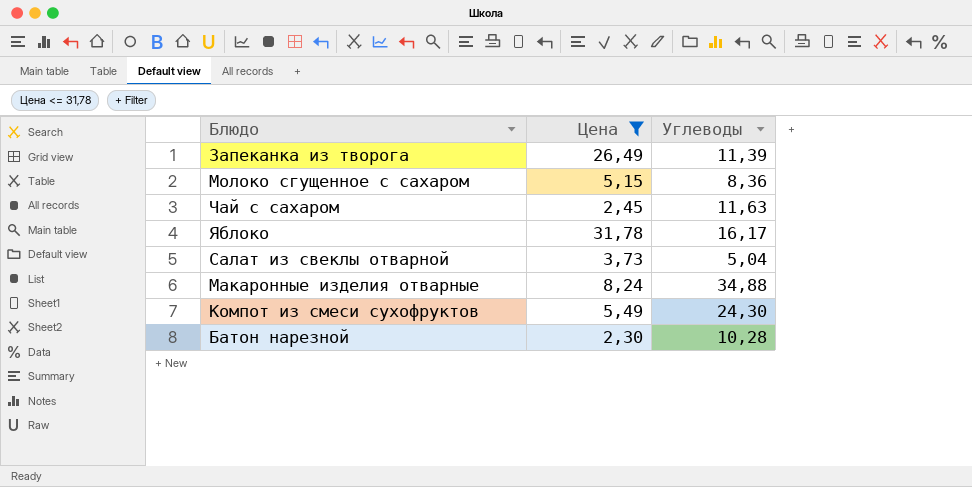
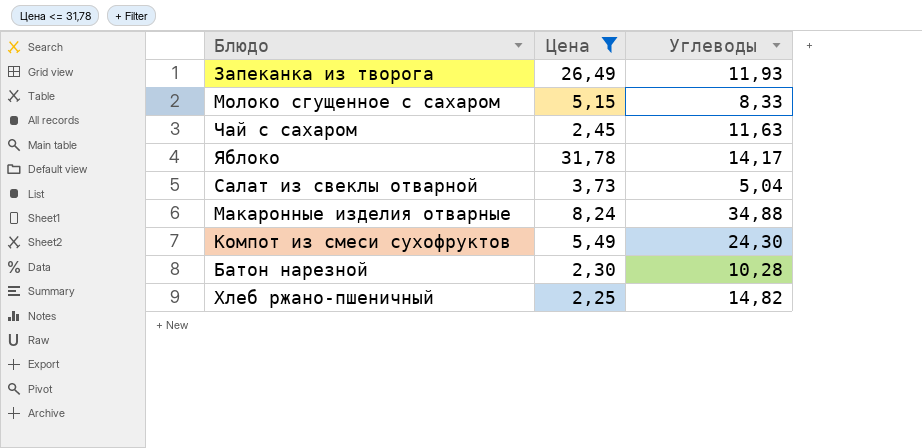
Запеканка из творога | Углеводы: 11,39 -> 11,93
Молоко сгущенное с сахаром | Углеводы: 8,36 -> 8,33
Яблоко | Углеводы: 16,17 -> 14,17
row Хлеб ржано-пшеничный: none -> 2,25 | 14,82

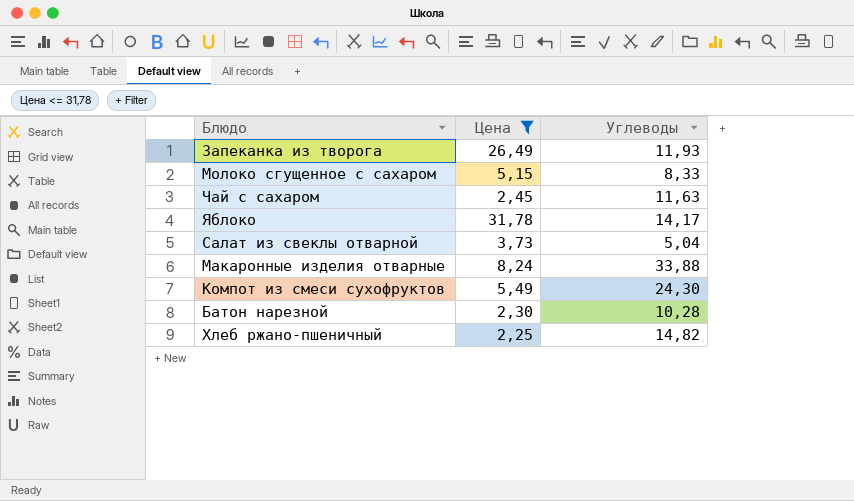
Макаронные изделия отварные | Углеводы: 34,88 -> 33,88

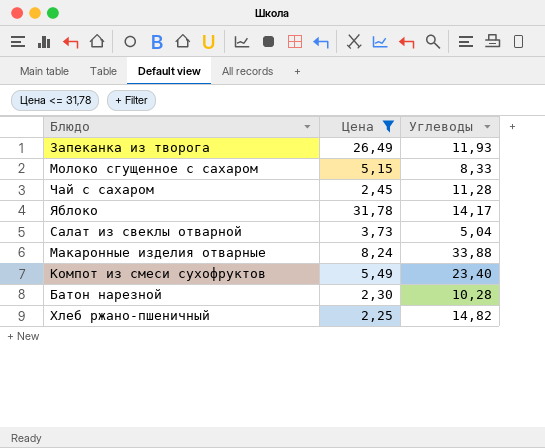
Чай с сахаром | Углеводы: 11,63 -> 11,28
Компот из смеси сухофруктов | Углеводы: 24,30 -> 23,40

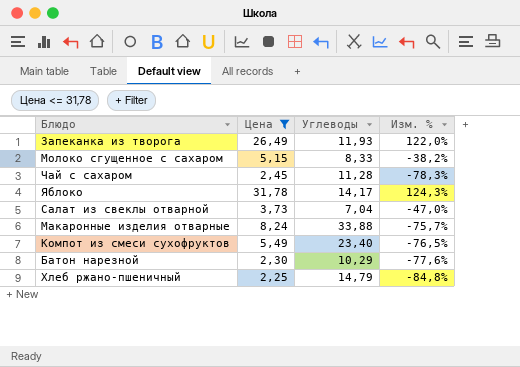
column Изм. % | formula: none -> ([Цена] - [Углеводы]) / [Углеводы]
Салат из свеклы отварной | Углеводы: 5,04 -> 7,04
Батон нарезной | Углеводы: 10,28 -> 10,29
Хлеб ржано-пшеничный | Углеводы: 14,82 -> 14,79

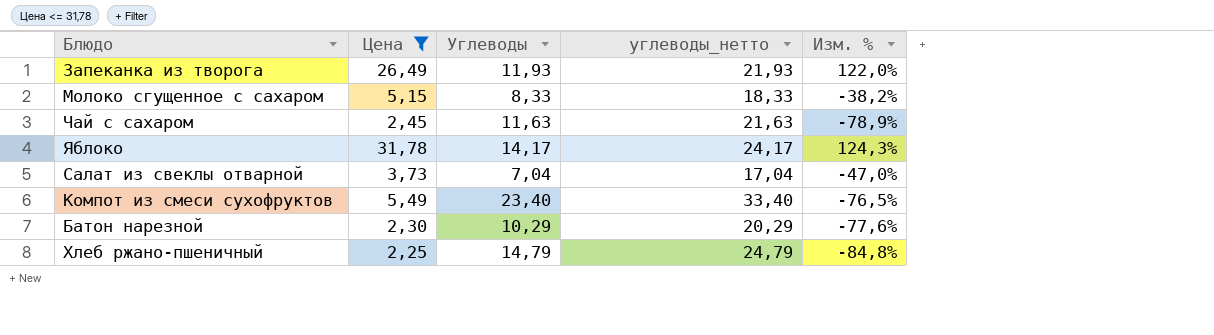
column углеводы_нетто | formula: none -> [Углеводы] + 10
row Макаронные изделия отварные: 8,24 | 33,88 | -75,7% -> none
Чай с сахаром | Углеводы: 11,28 -> 11,63
Чай с сахаром | Изм. %: -78,3% -> -78,9%

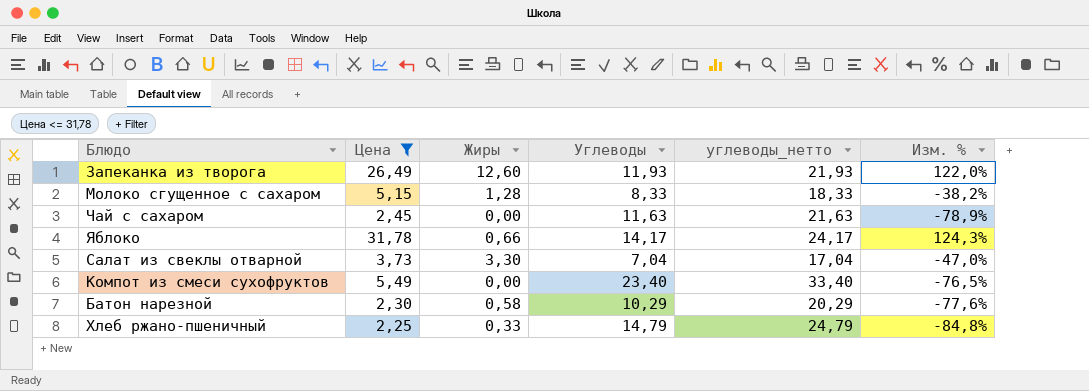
column Жиры | position: none -> 3

